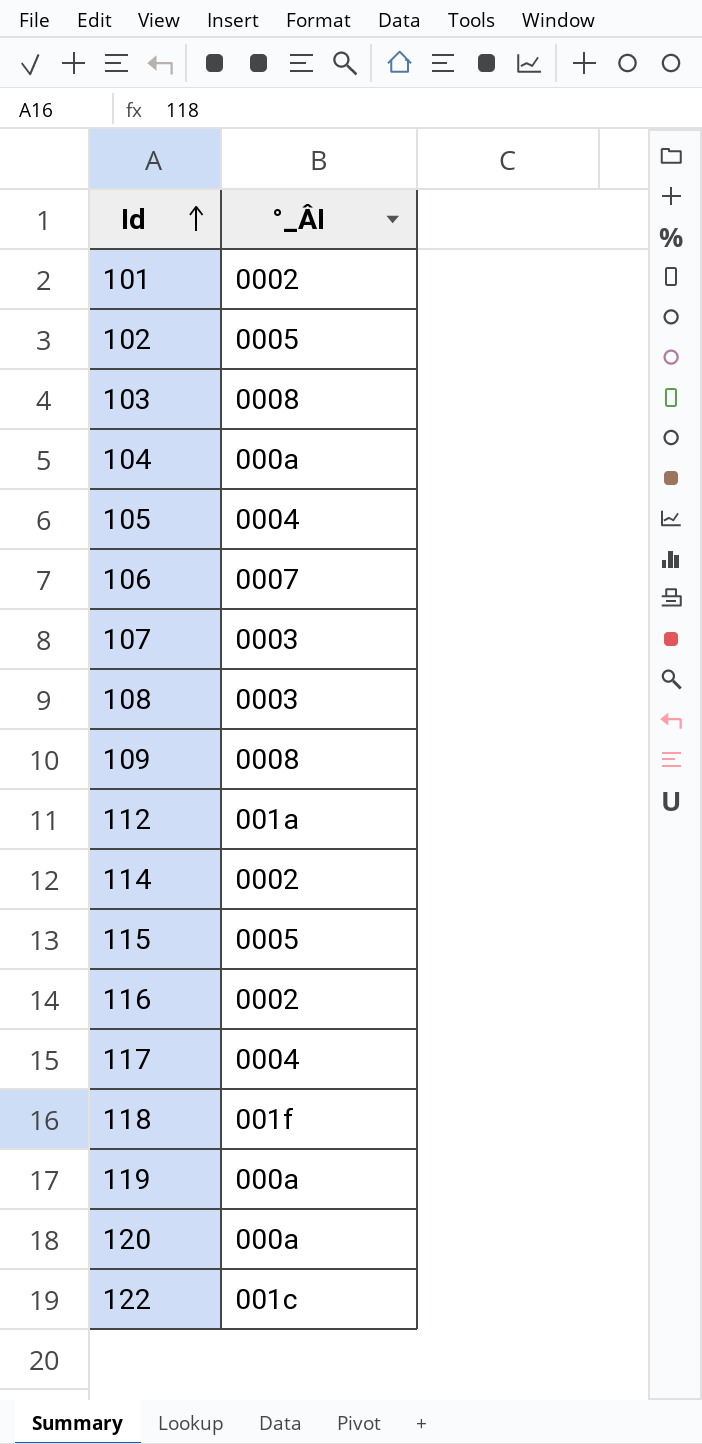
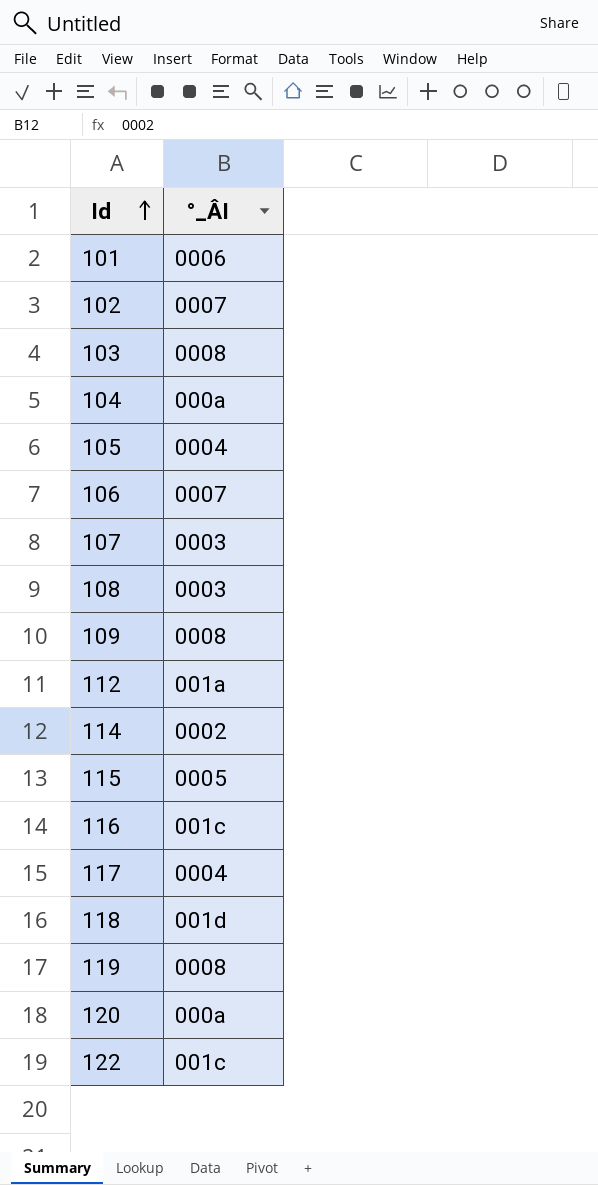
101 | °_ÂI: 0002 -> 0006
102 | °_ÂI: 0005 -> 0007
116 | °_ÂI: 0002 -> 001c
118 | °_ÂI: 001f -> 001d
119 | °_ÂI: 000a -> 0008

